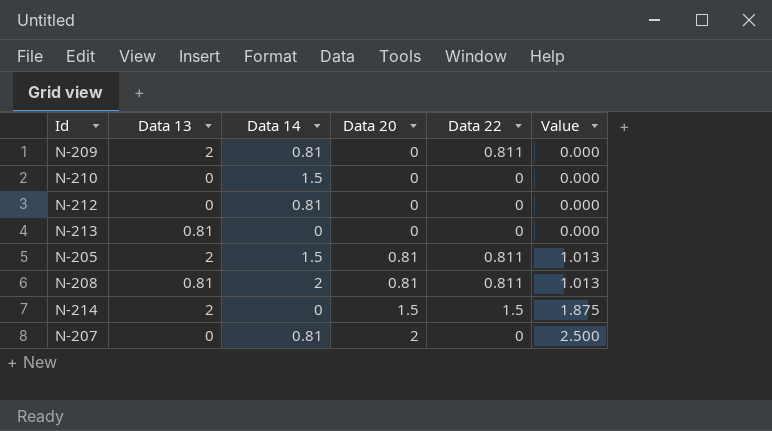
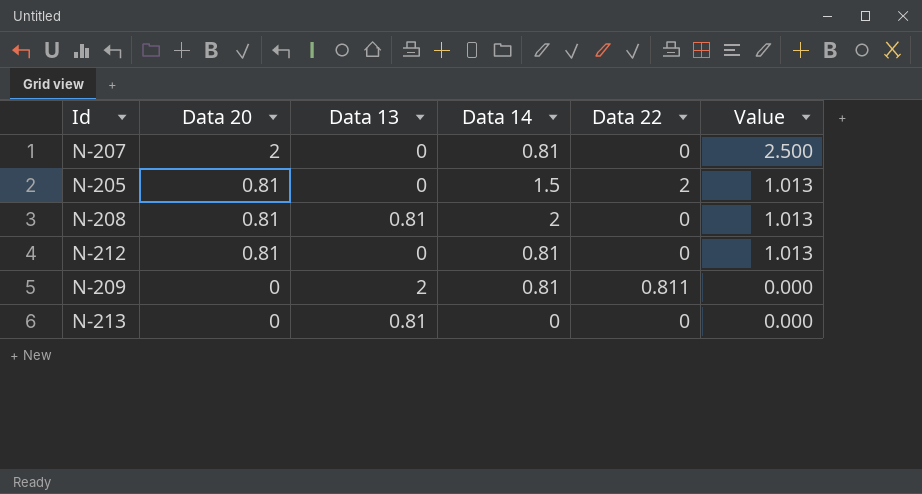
row order: Data 20 ascending -> Data 20 descending
column Data 20 | position: 4 -> 2
row N-210: 0 | 1.5 | 0 | 0 | 0.000 -> none
row N-214: 2 | 0 | 1.5 | 1.5 | 1.875 -> none
N-205 | Data 13: 2 -> 0
N-205 | Data 22: 0.811 -> 2
N-208 | Data 22: 0.811 -> 0
N-212 | Data 20: 0 -> 0.81
N-212 | Value: 0.000 -> 1.013

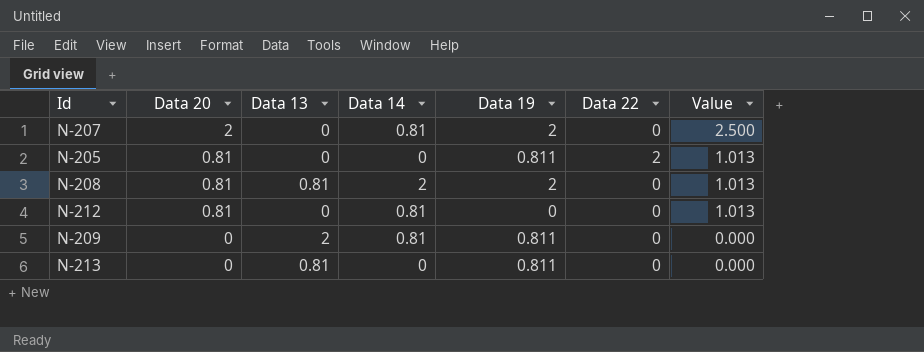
column Data 19 | position: none -> 5
N-205 | Data 14: 1.5 -> 0
N-209 | Data 22: 0.811 -> 0

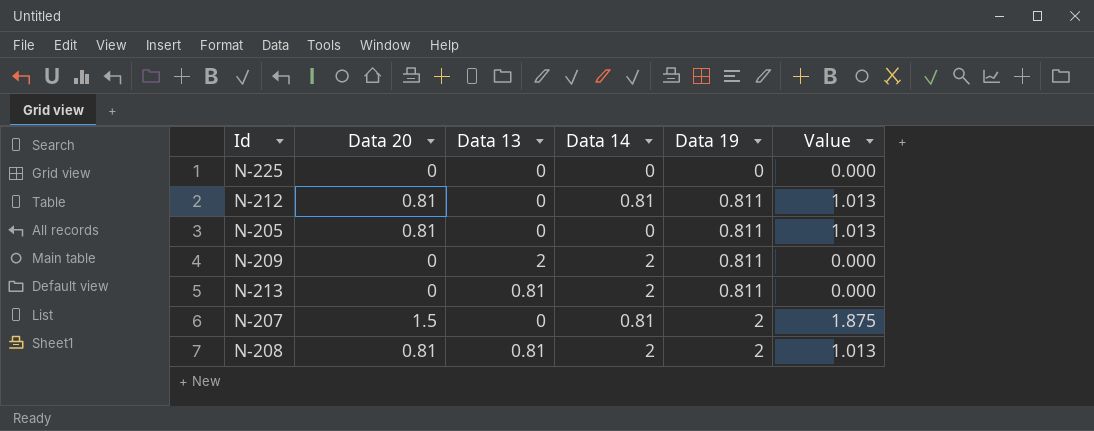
row order: Data 20 descending -> Data 19 ascending
column Data 22 | position: 6 -> none
row N-225: none -> 0 | 0 | 0 | 0 | 0.000
N-212 | Data 19: 0 -> 0.811
N-209 | Data 14: 0.81 -> 2
N-213 | Data 14: 0 -> 2
N-207 | Data 20: 2 -> 1.5
N-207 | Value: 2.500 -> 1.875

